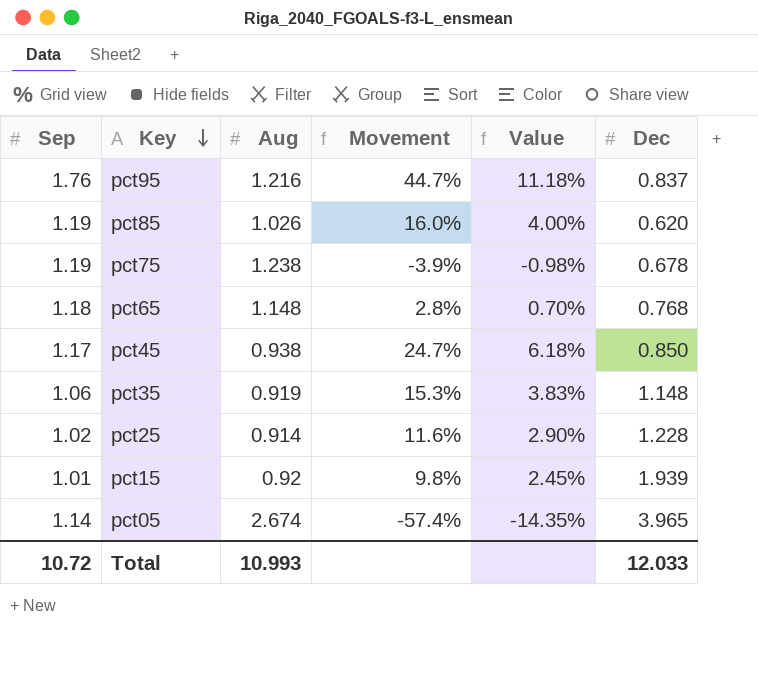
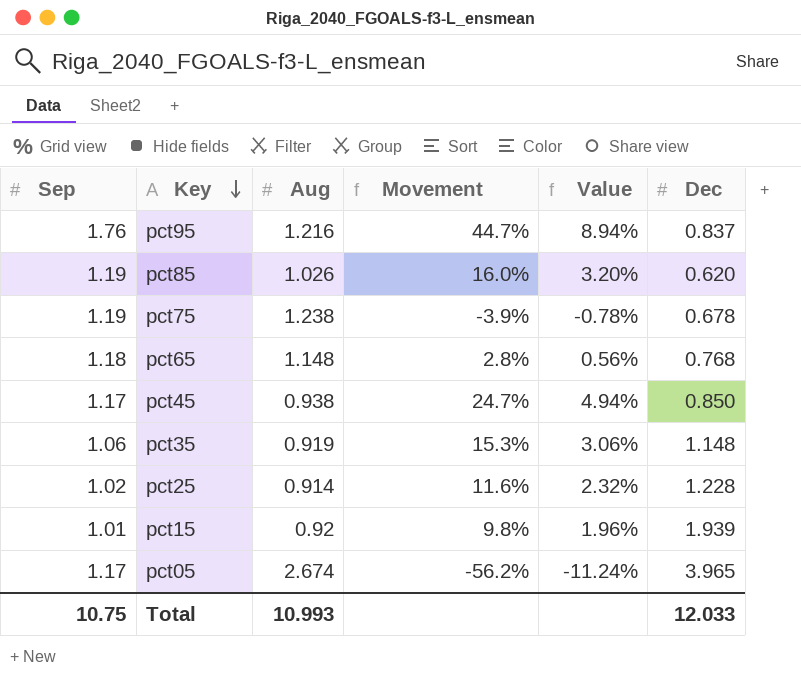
column Value | formula: [Movement] * 0.25 -> [Movement] * 0.2
pct05 | Sep: 1.14 -> 1.17
pct05 | Movement: -57.4% -> -56.2%
Total | Sep: 10.72 -> 10.75

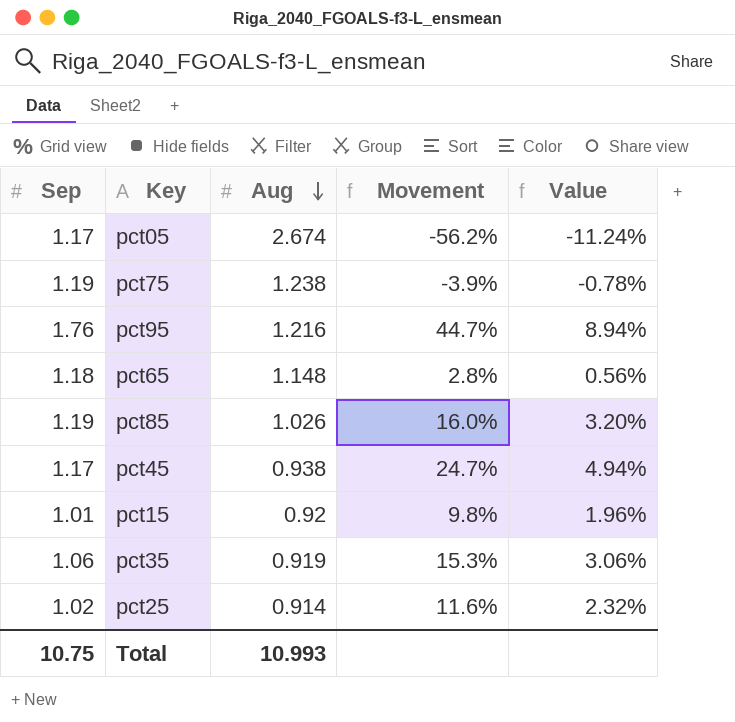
row order: Key descending -> Aug descending
column Dec | position: 6 -> none

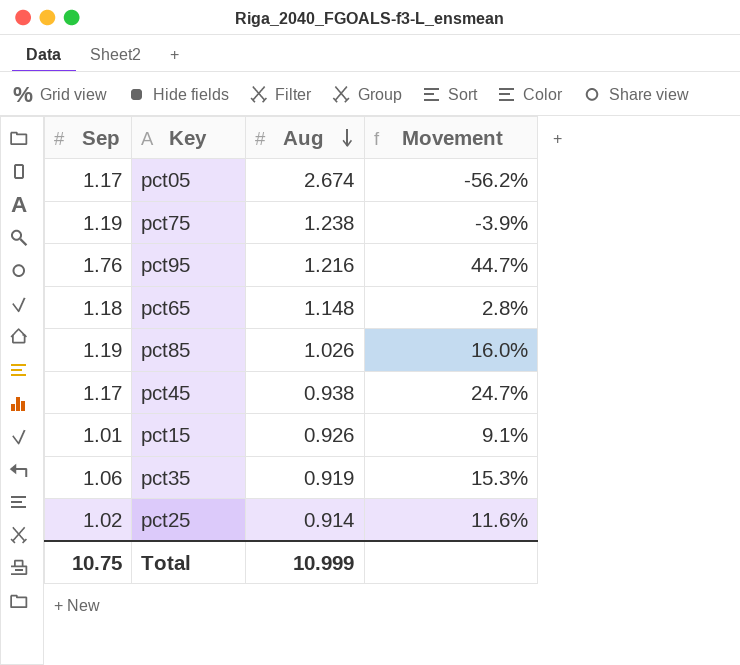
column Value | formula: [Movement] * 0.2 -> none
pct15 | Aug: 0.92 -> 0.926
pct15 | Movement: 9.8% -> 9.1%
Total | Aug: 10.993 -> 10.999

